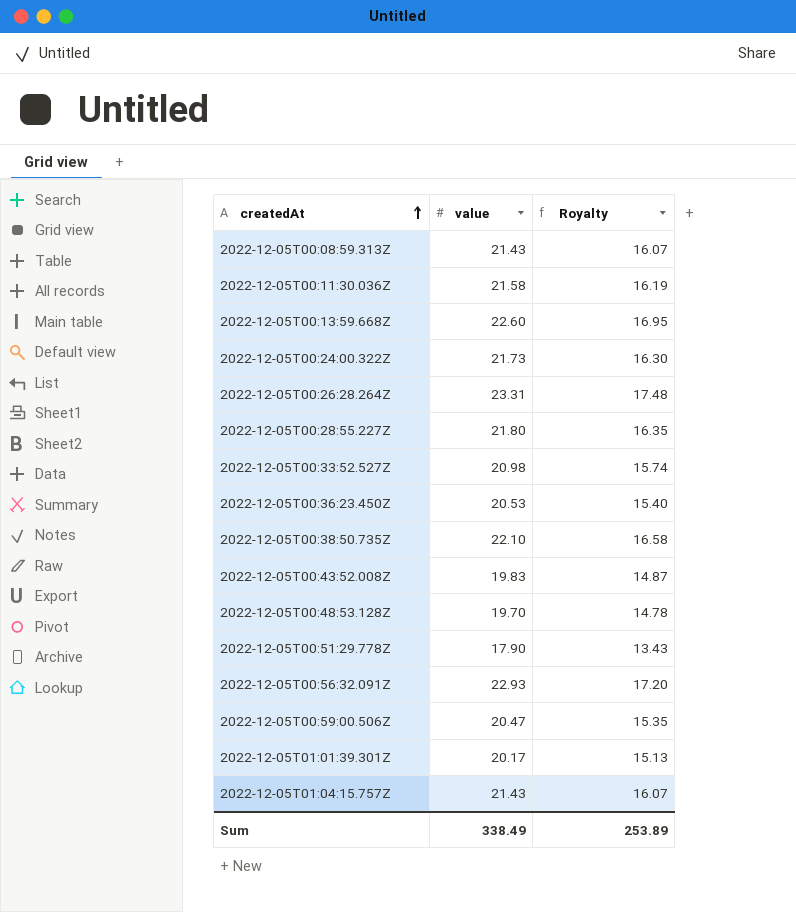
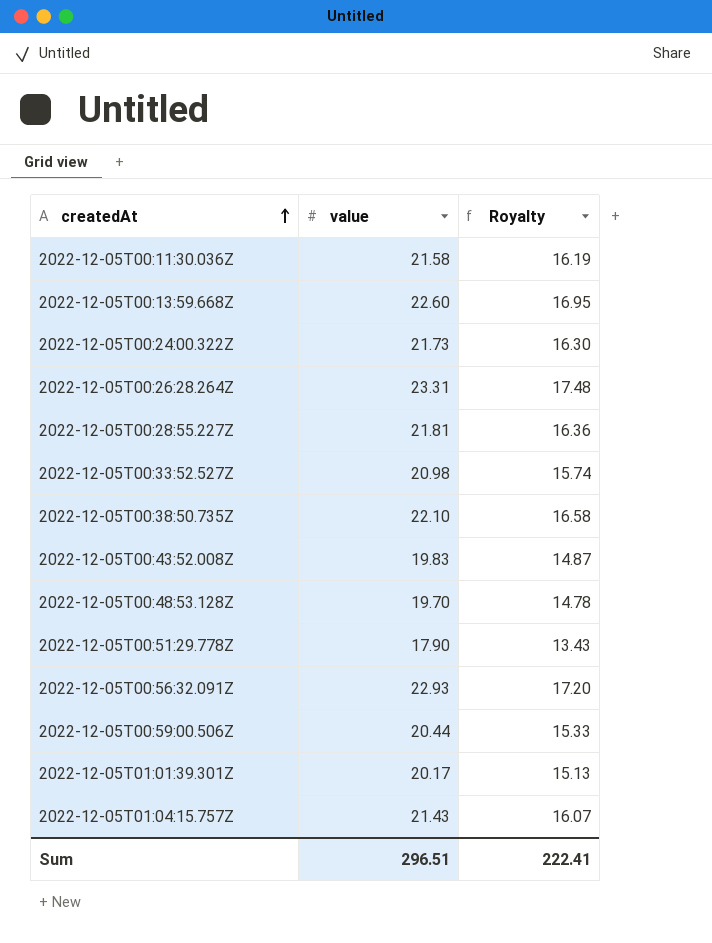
row 2022-12-05T00:08:59.313Z: 21.43 | 16.07 -> none
row 2022-12-05T00:36:23.450Z: 20.53 | 15.40 -> none
2022-12-05T00:28:55.227Z | value: 21.80 -> 21.81
2022-12-05T00:28:55.227Z | Royalty: 16.35 -> 16.36
2022-12-05T00:59:00.506Z | value: 20.47 -> 20.44
2022-12-05T00:59:00.506Z | Royalty: 15.35 -> 15.33
Sum | value: 338.49 -> 296.51
Sum | Royalty: 253.89 -> 222.41

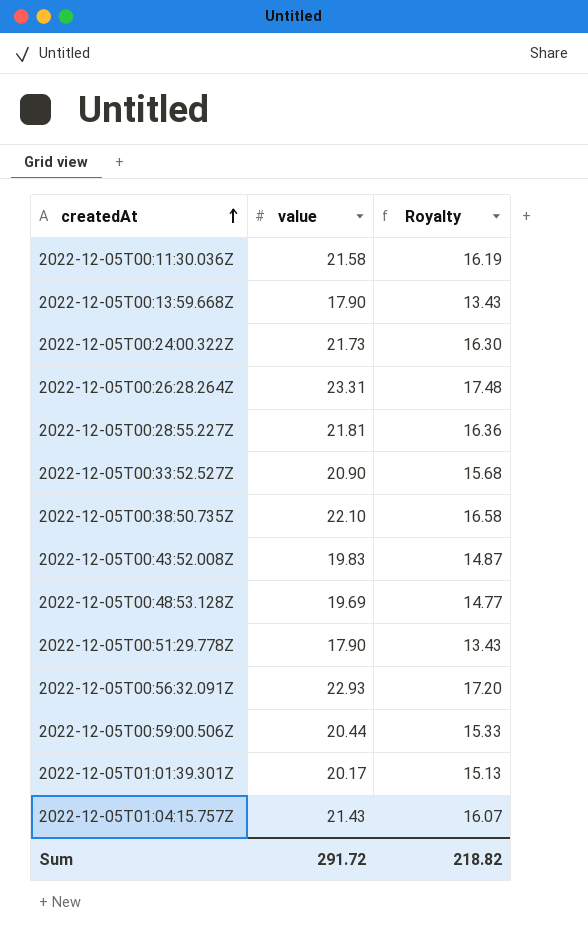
2022-12-05T00:13:59.668Z | value: 22.60 -> 17.90
2022-12-05T00:13:59.668Z | Royalty: 16.95 -> 13.43
2022-12-05T00:33:52.527Z | value: 20.98 -> 20.90
2022-12-05T00:33:52.527Z | Royalty: 15.74 -> 15.68
2022-12-05T00:48:53.128Z | value: 19.70 -> 19.69
2022-12-05T00:48:53.128Z | Royalty: 14.78 -> 14.77
Sum | value: 296.51 -> 291.72
Sum | Royalty: 222.41 -> 218.82

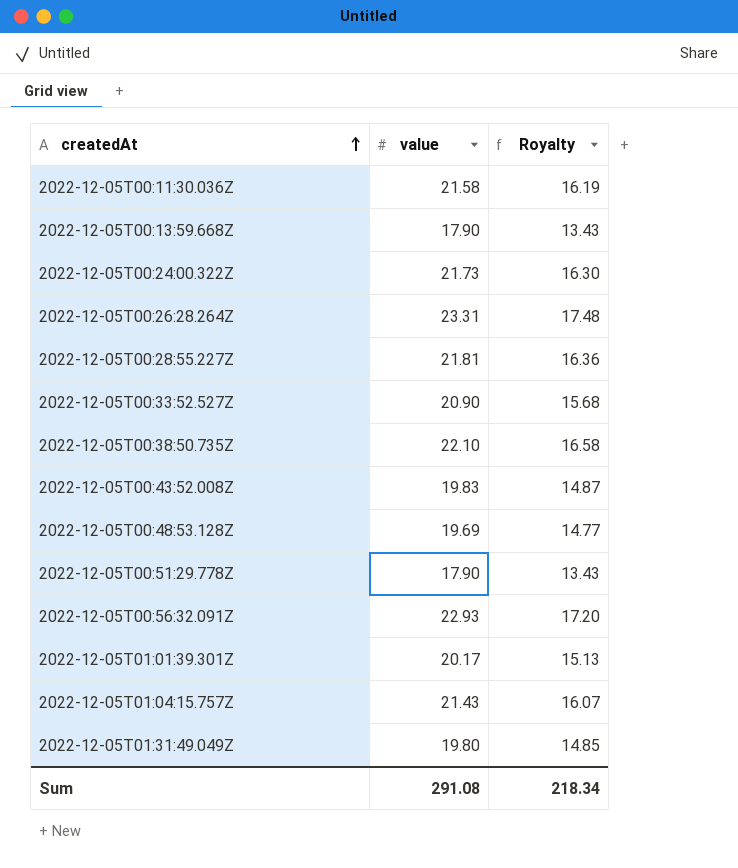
row 2022-12-05T00:59:00.506Z: 20.44 | 15.33 -> none
row 2022-12-05T01:31:49.049Z: none -> 19.80 | 14.85
Sum | value: 291.72 -> 291.08
Sum | Royalty: 218.82 -> 218.34

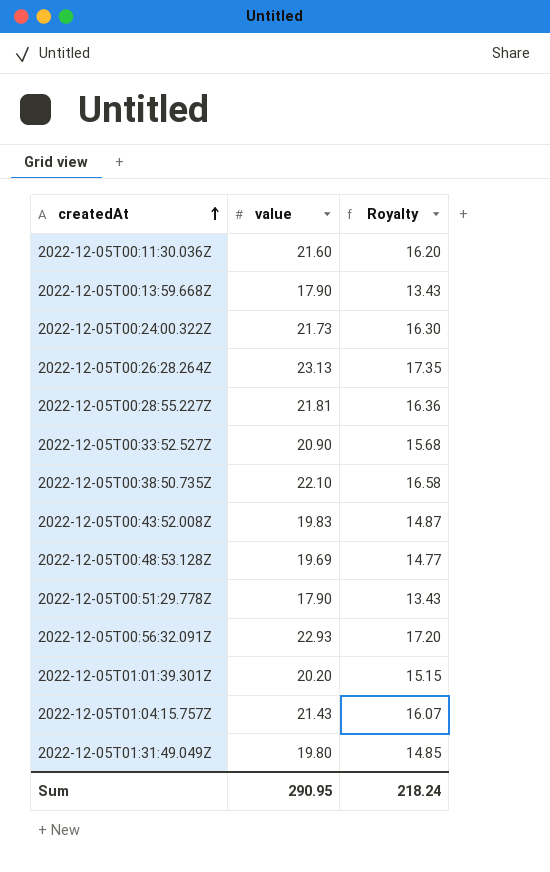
2022-12-05T00:11:30.036Z | value: 21.58 -> 21.60
2022-12-05T00:11:30.036Z | Royalty: 16.19 -> 16.20
2022-12-05T00:26:28.264Z | value: 23.31 -> 23.13
2022-12-05T00:26:28.264Z | Royalty: 17.48 -> 17.35
2022-12-05T01:01:39.301Z | value: 20.17 -> 20.20
2022-12-05T01:01:39.301Z | Royalty: 15.13 -> 15.15
Sum | value: 291.08 -> 290.95
Sum | Royalty: 218.34 -> 218.24

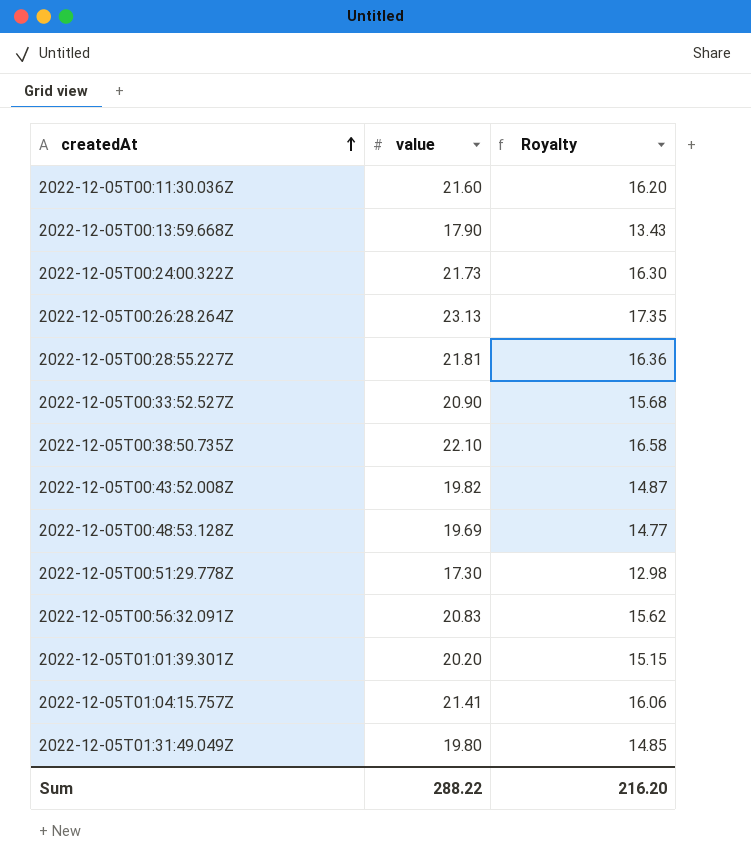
2022-12-05T00:43:52.008Z | value: 19.83 -> 19.82
2022-12-05T00:51:29.778Z | value: 17.90 -> 17.30
2022-12-05T00:51:29.778Z | Royalty: 13.43 -> 12.98
2022-12-05T00:56:32.091Z | value: 22.93 -> 20.83
2022-12-05T00:56:32.091Z | Royalty: 17.20 -> 15.62
2022-12-05T01:04:15.757Z | value: 21.43 -> 21.41
2022-12-05T01:04:15.757Z | Royalty: 16.07 -> 16.06
Sum | value: 290.95 -> 288.22
Sum | Royalty: 218.24 -> 216.20

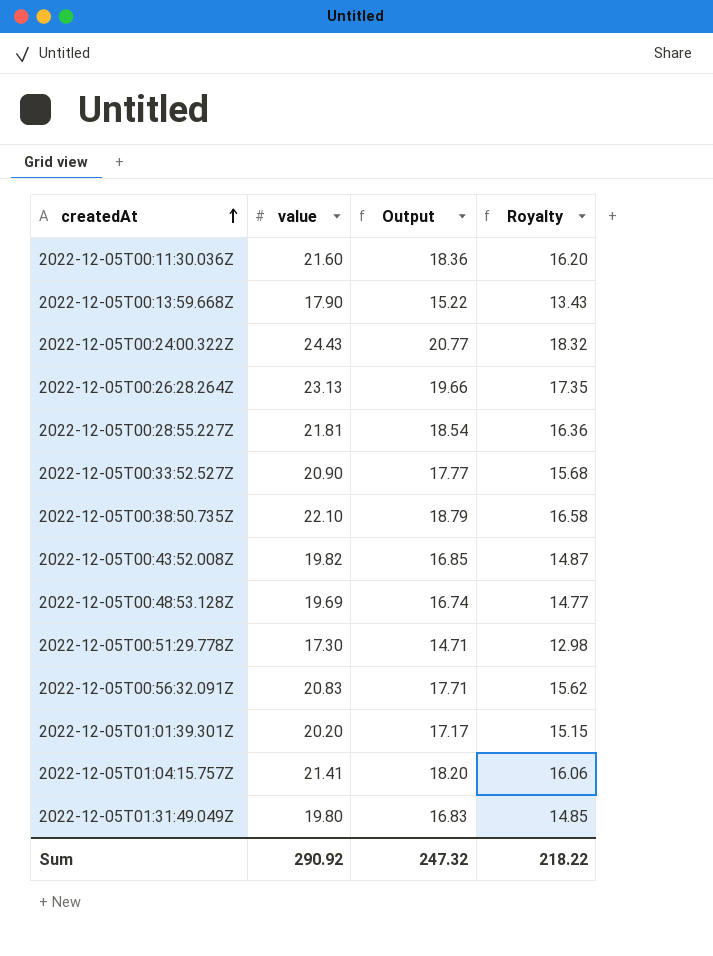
column Output | formula: none -> [value] * 0.85
2022-12-05T00:24:00.322Z | value: 21.73 -> 24.43
2022-12-05T00:24:00.322Z | Royalty: 16.30 -> 18.32
Sum | value: 288.22 -> 290.92
Sum | Royalty: 216.20 -> 218.22

